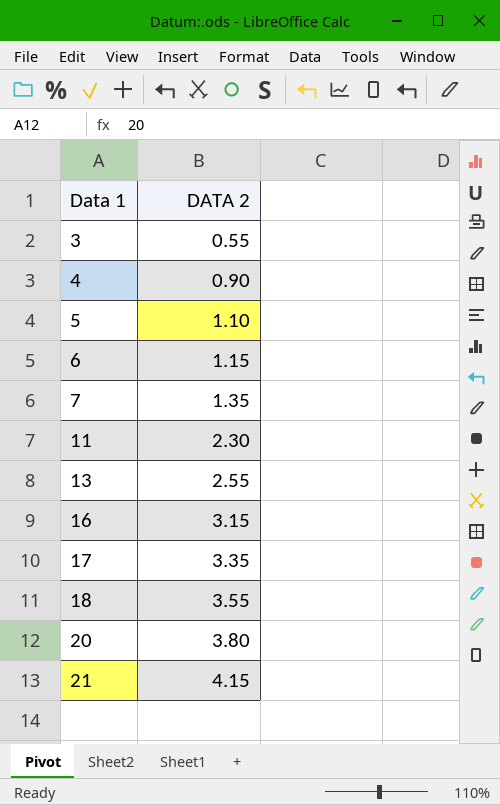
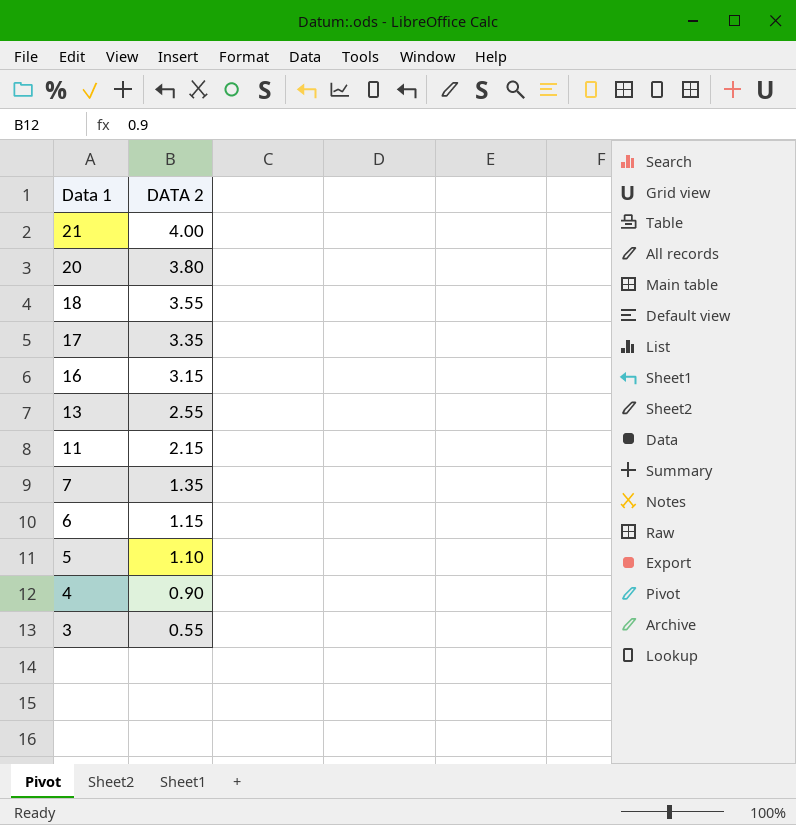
row order: Data 1 ascending -> Data 1 descending
21 | DATA 2: 4.15 -> 4.00
11 | DATA 2: 2.30 -> 2.15

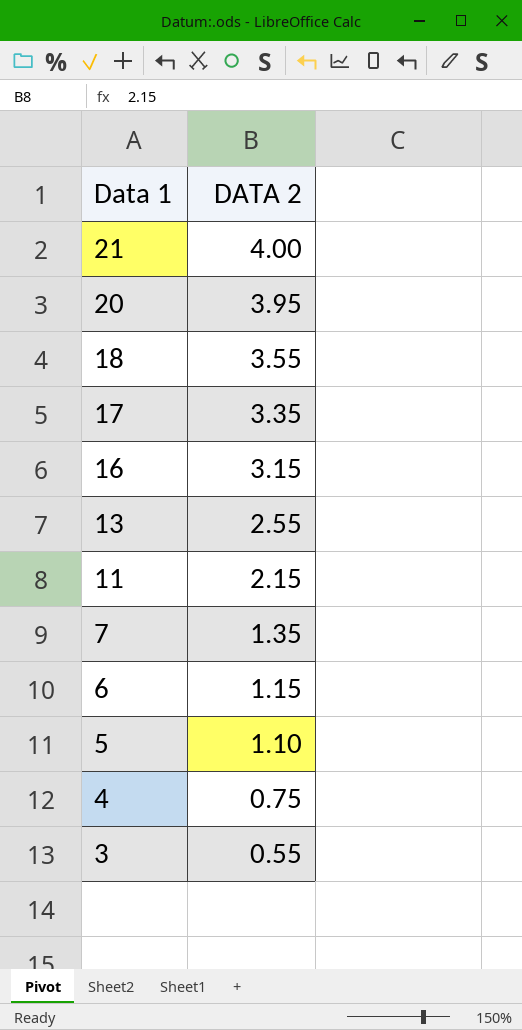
20 | DATA 2: 3.80 -> 3.95
4 | DATA 2: 0.90 -> 0.75

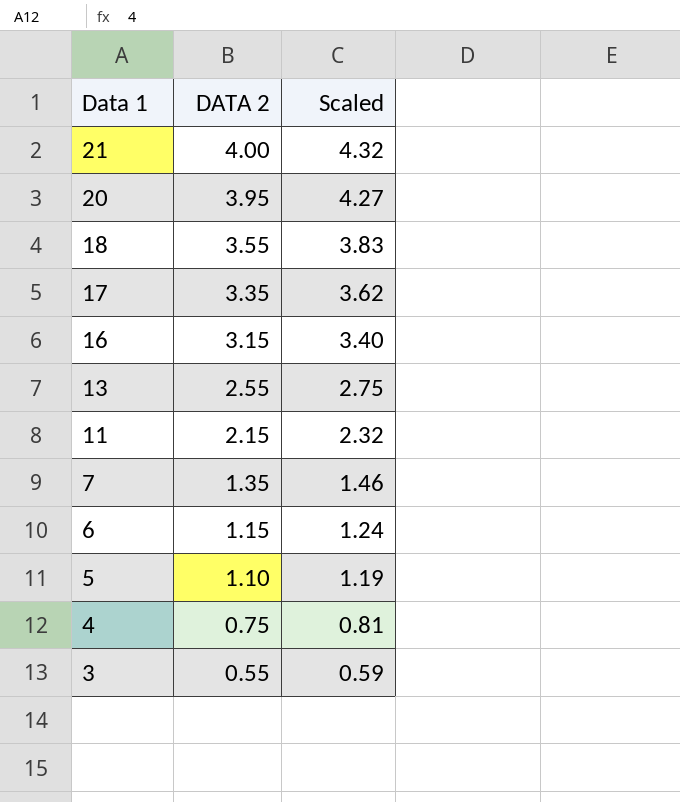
column Scaled | formula: none -> [DATA 2] * 1.08

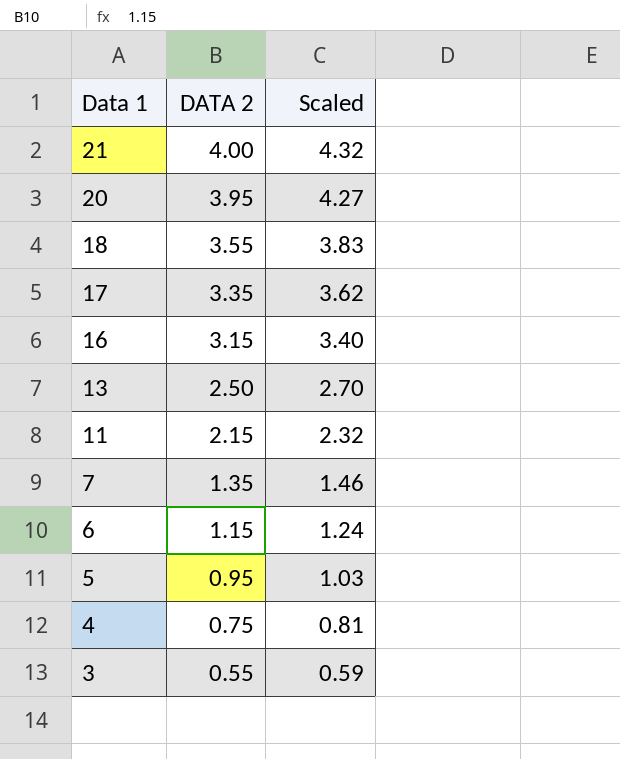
13 | DATA 2: 2.55 -> 2.50
13 | Scaled: 2.75 -> 2.70
5 | DATA 2: 1.10 -> 0.95
5 | Scaled: 1.19 -> 1.03

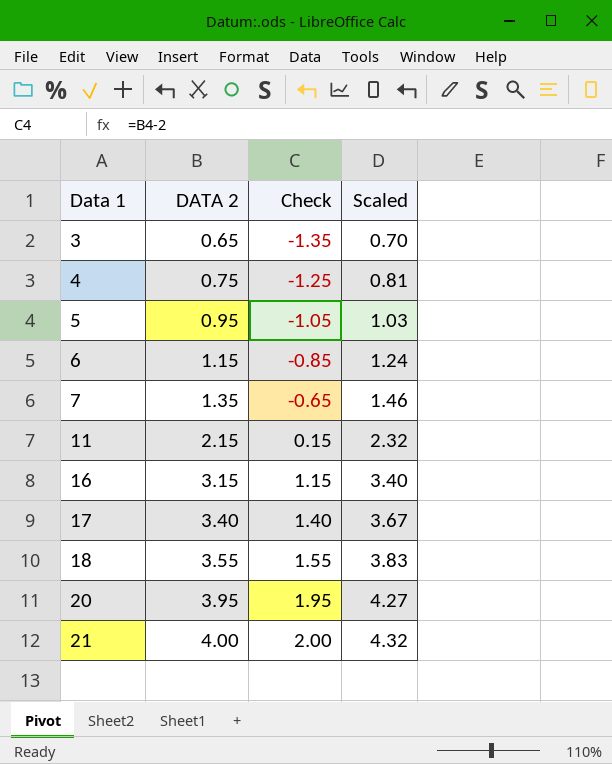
row order: Data 1 descending -> Data 1 ascending
column Check | formula: none -> [DATA 2] - 2
row 13: 2.50 | 2.70 -> none
3 | DATA 2: 0.55 -> 0.65
3 | Scaled: 0.59 -> 0.70
17 | DATA 2: 3.35 -> 3.40
17 | Scaled: 3.62 -> 3.67

